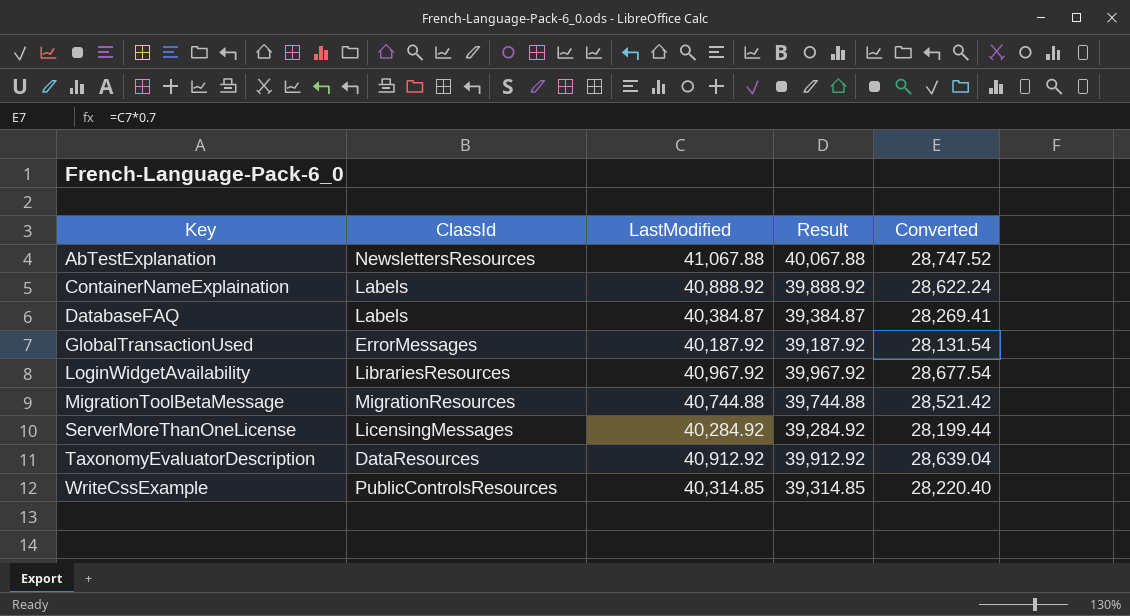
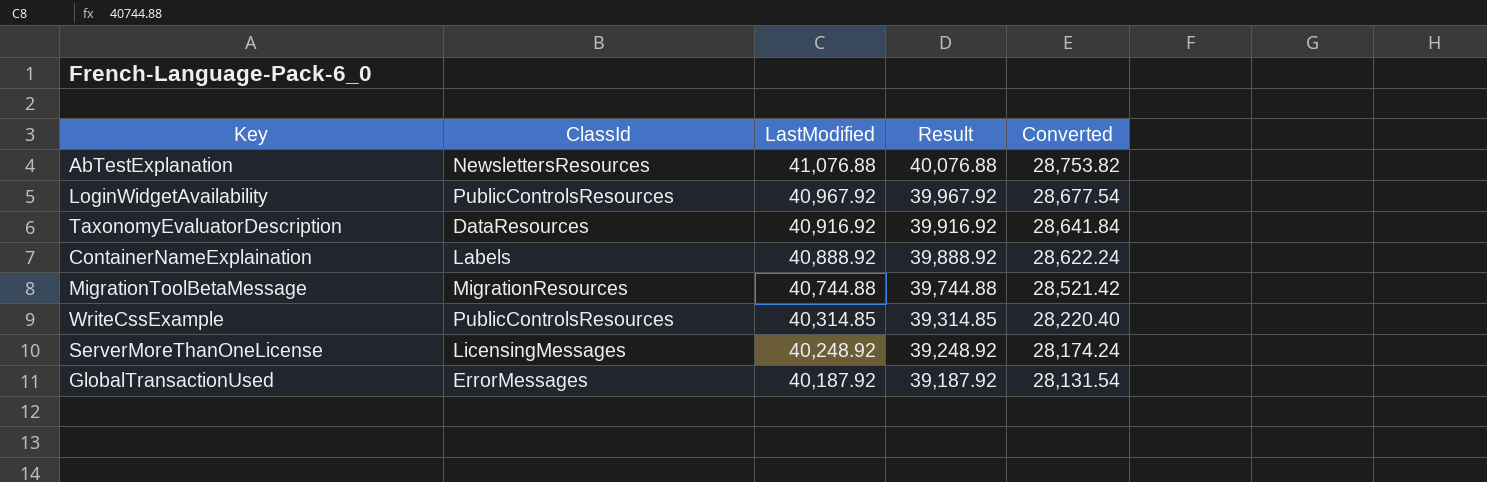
row order: Key ascending -> LastModified descending
row DatabaseFAQ: Labels | 40,384.87 | 39,384.87 | 28,269.41 -> none
AbTestExplanation | LastModified: 41,067.88 -> 41,076.88
AbTestExplanation | Result: 40,067.88 -> 40,076.88
AbTestExplanation | Converted: 28,747.52 -> 28,753.82
LoginWidgetAvailability | ClassId: LibrariesResources -> PublicControlsResources
TaxonomyEvaluatorDescription | LastModified: 40,912.92 -> 40,916.92
TaxonomyEvaluatorDescription | Result: 39,912.92 -> 39,916.92
TaxonomyEvaluatorDescription | Converted: 28,639.04 -> 28,641.84
ServerMoreThanOneLicense | LastModified: 40,284.92 -> 40,248.92
ServerMoreThanOneLicense | Result: 39,284.92 -> 39,248.92
ServerMoreThanOneLicense | Converted: 28,199.44 -> 28,174.24

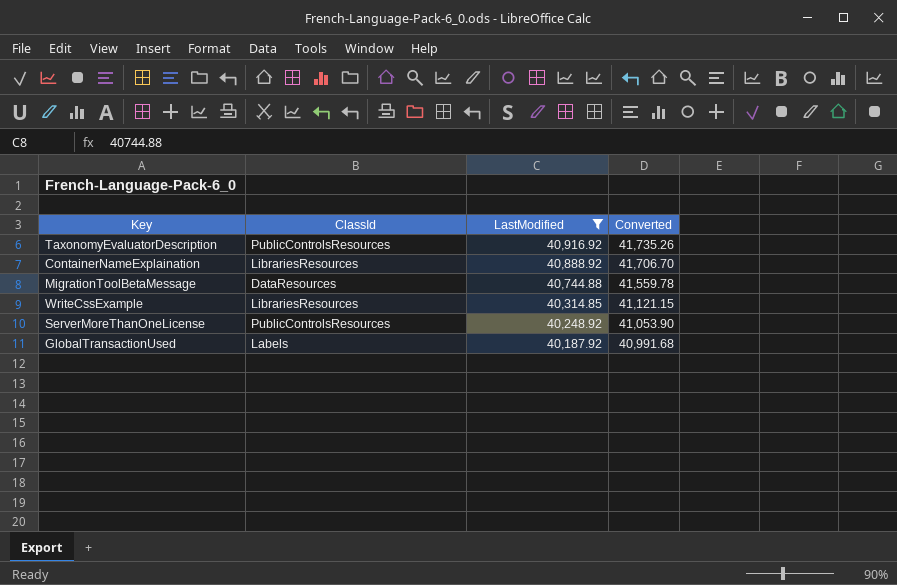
filter: none -> LastModified <= 40,916.92
column Result | formula: [LastModified] - 1000 -> none
column Converted | formula: [LastModified] * 0.7 -> [LastModified] * 1.02
TaxonomyEvaluatorDescription | ClassId: DataResources -> PublicControlsResources
ContainerNameExplaination | ClassId: Labels -> LibrariesResources
MigrationToolBetaMessage | ClassId: MigrationResources -> DataResources
WriteCssExample | ClassId: PublicControlsResources -> LibrariesResources
ServerMoreThanOneLicense | ClassId: LicensingMessages -> PublicControlsResources
GlobalTransactionUsed | ClassId: ErrorMessages -> Labels

